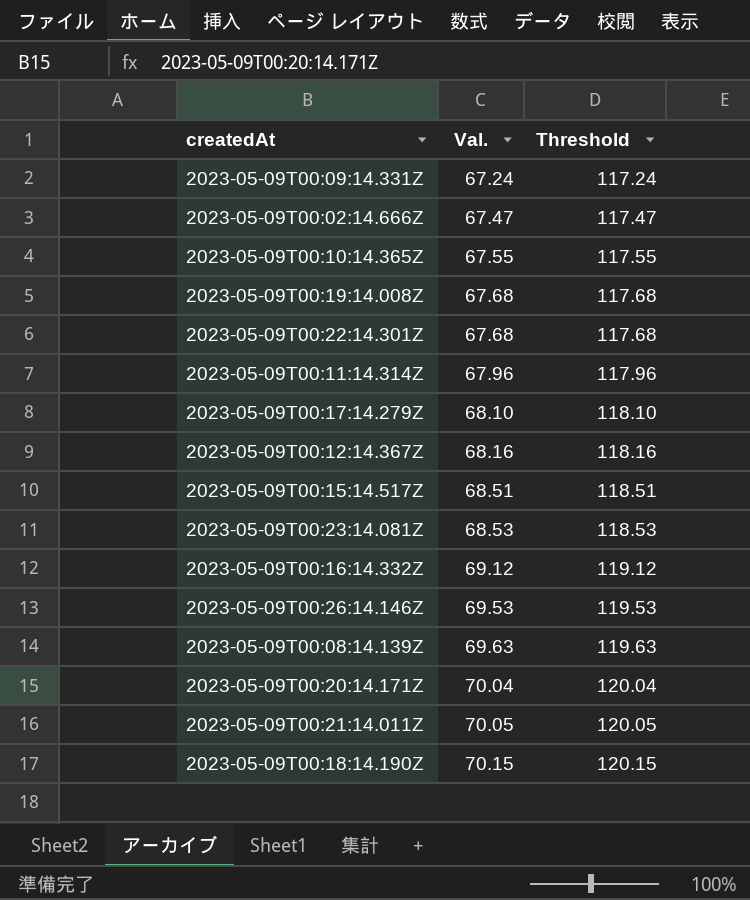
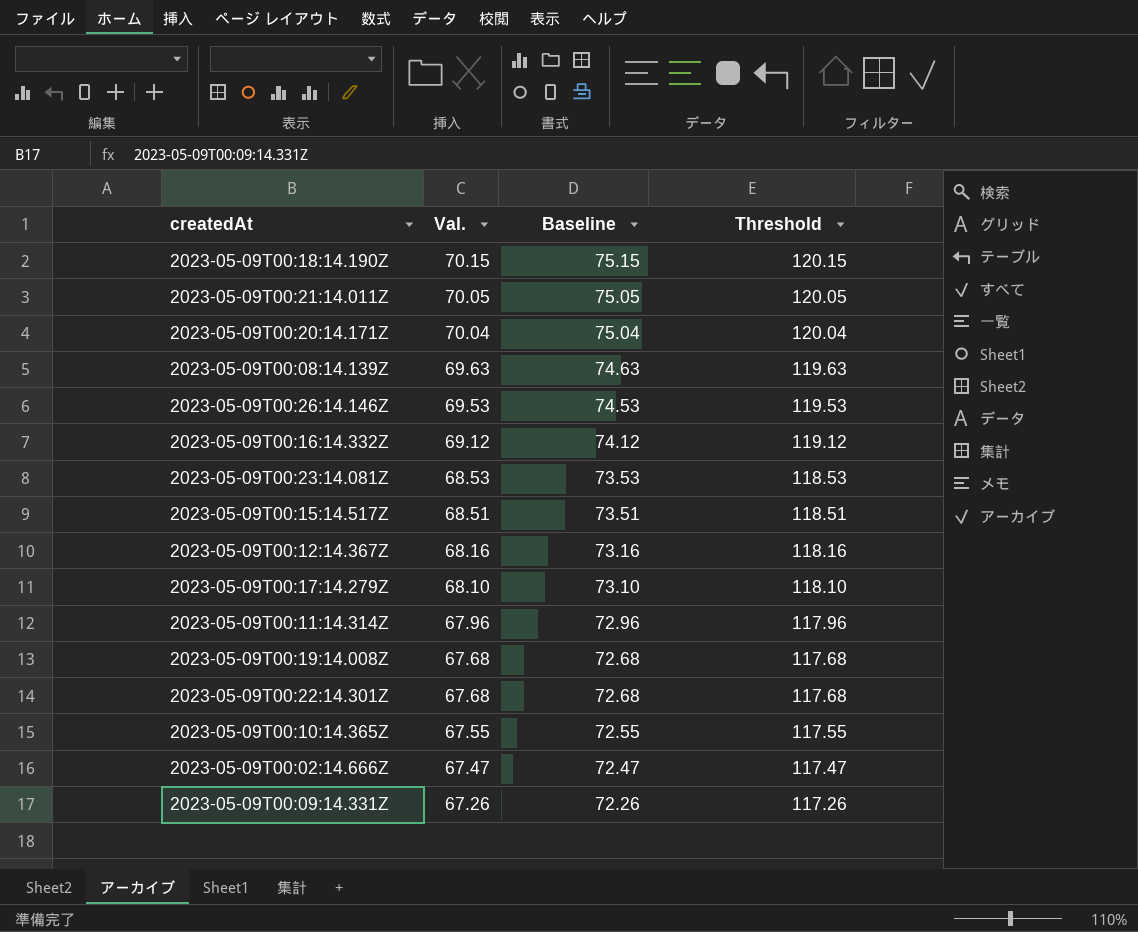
row order: Val. ascending -> Val. descending
column Baseline | formula: none -> [Val.] + 5
2023-05-09T00:09:14.331Z | Val.: 67.24 -> 67.26
2023-05-09T00:09:14.331Z | Threshold: 117.24 -> 117.26

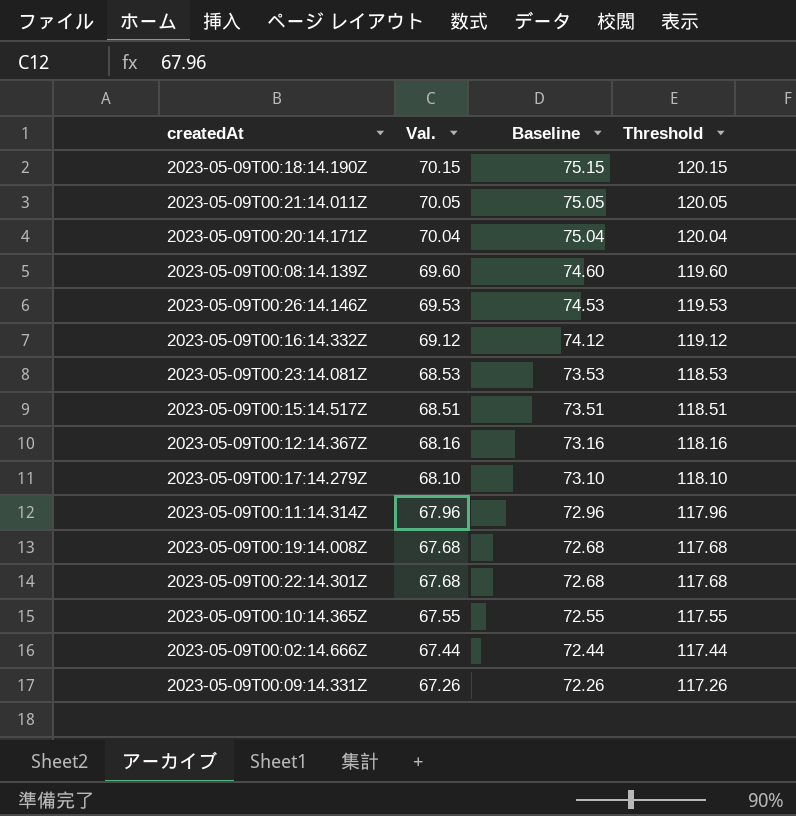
2023-05-09T00:08:14.139Z | Val.: 69.63 -> 69.60
2023-05-09T00:08:14.139Z | Baseline: 74.63 -> 74.60
2023-05-09T00:08:14.139Z | Threshold: 119.63 -> 119.60
2023-05-09T00:02:14.666Z | Val.: 67.47 -> 67.44
2023-05-09T00:02:14.666Z | Baseline: 72.47 -> 72.44
2023-05-09T00:02:14.666Z | Threshold: 117.47 -> 117.44

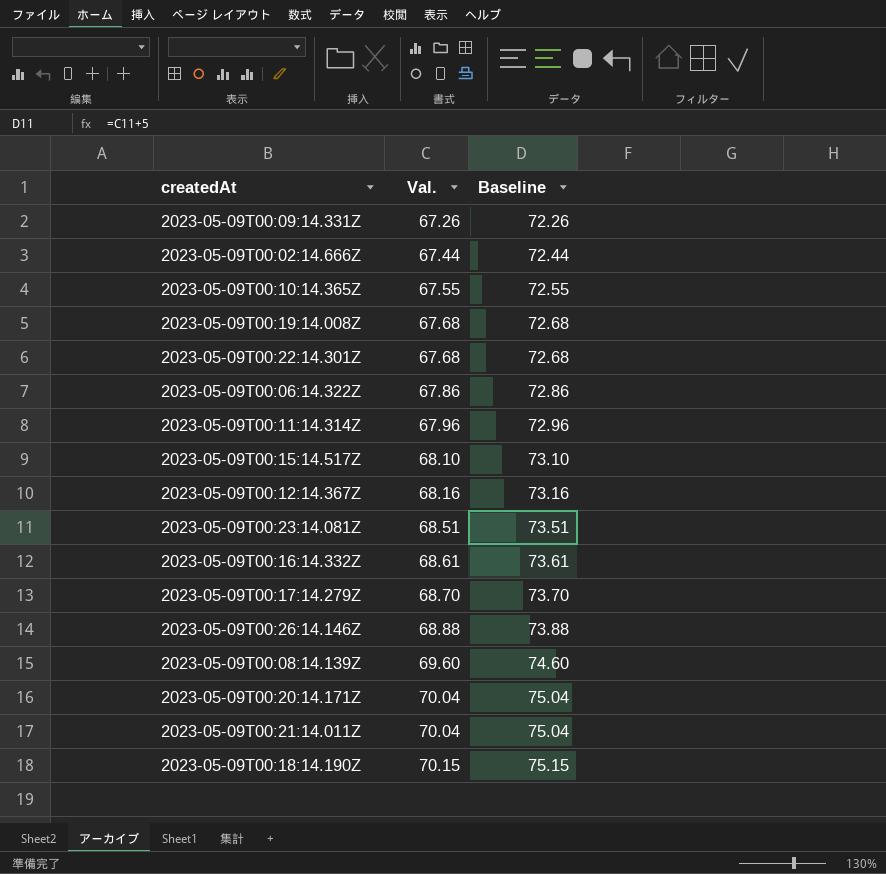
row order: Val. descending -> Val. ascending
column Threshold | formula: [Val.] + 50 -> none
row 2023-05-09T00:06:14.322Z: none -> 67.86 | 72.86
2023-05-09T00:15:14.517Z | Val.: 68.51 -> 68.10
2023-05-09T00:15:14.517Z | Baseline: 73.51 -> 73.10
2023-05-09T00:23:14.081Z | Val.: 68.53 -> 68.51
2023-05-09T00:23:14.081Z | Baseline: 73.53 -> 73.51
2023-05-09T00:16:14.332Z | Val.: 69.12 -> 68.61
2023-05-09T00:16:14.332Z | Baseline: 74.12 -> 73.61
2023-05-09T00:17:14.279Z | Val.: 68.10 -> 68.70
2023-05-09T00:17:14.279Z | Baseline: 73.10 -> 73.70
2023-05-09T00:26:14.146Z | Val.: 69.53 -> 68.88
2023-05-09T00:26:14.146Z | Baseline: 74.53 -> 73.88
2023-05-09T00:21:14.011Z | Val.: 70.05 -> 70.04
2023-05-09T00:21:14.011Z | Baseline: 75.05 -> 75.04

